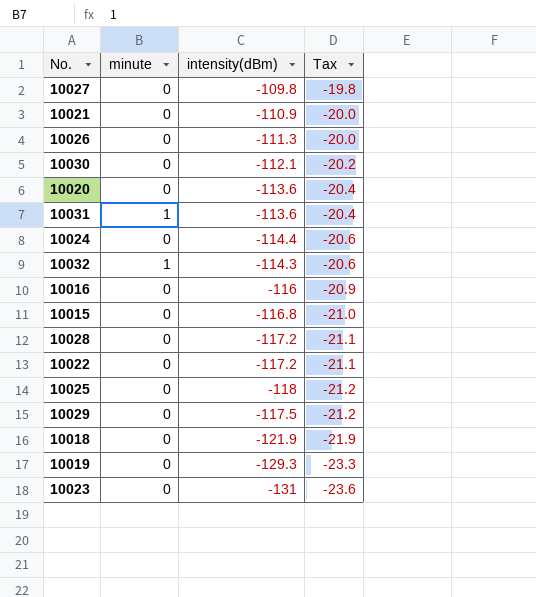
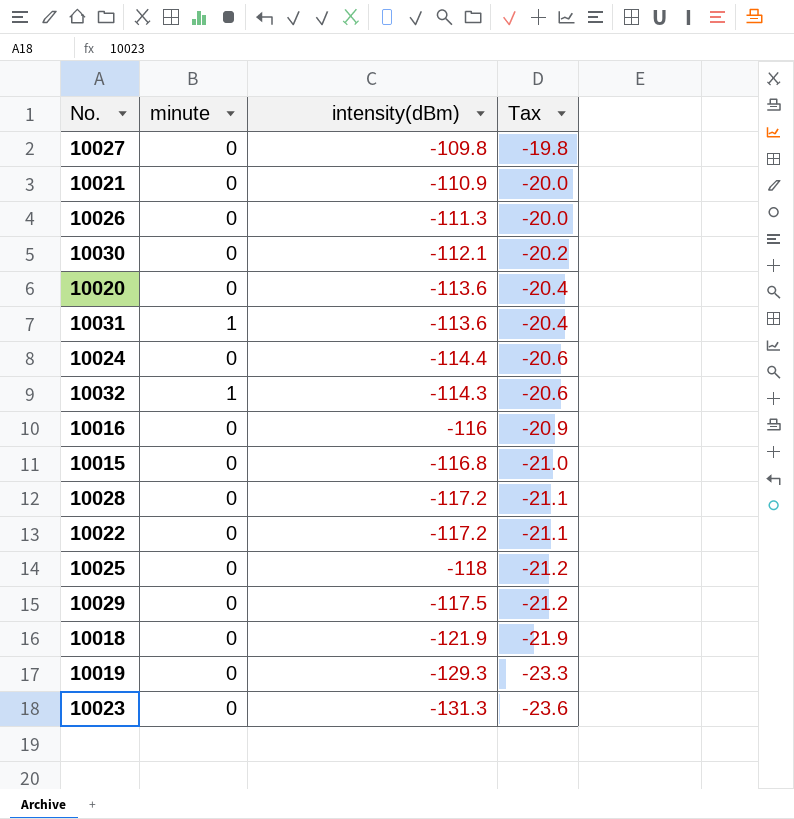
10023 | intensity(dBm): -131 -> -131.3

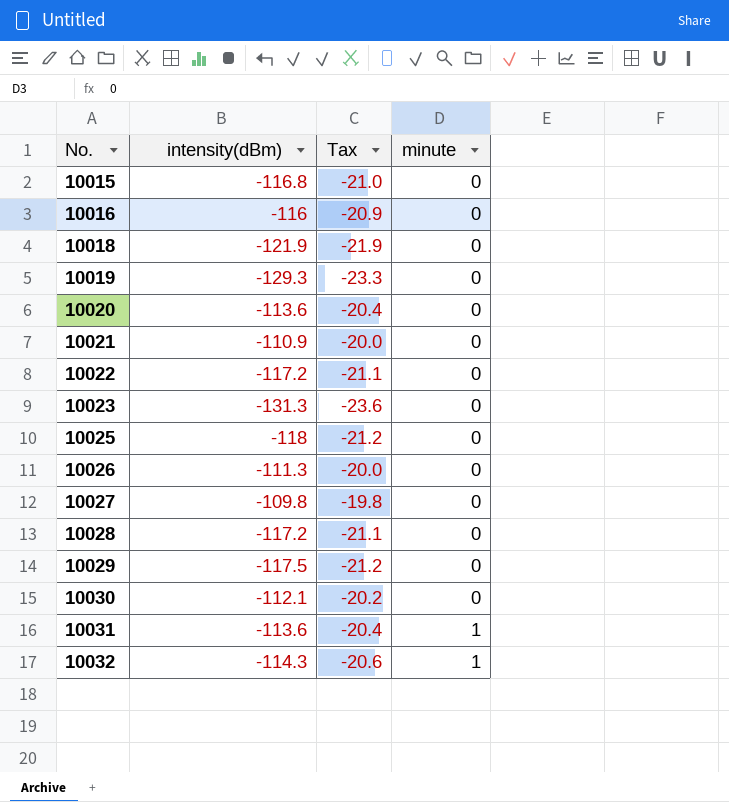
row order: Tax descending -> No. ascending
column minute | position: 2 -> 4
row 10024: 0 | -114.4 | -20.6 -> none

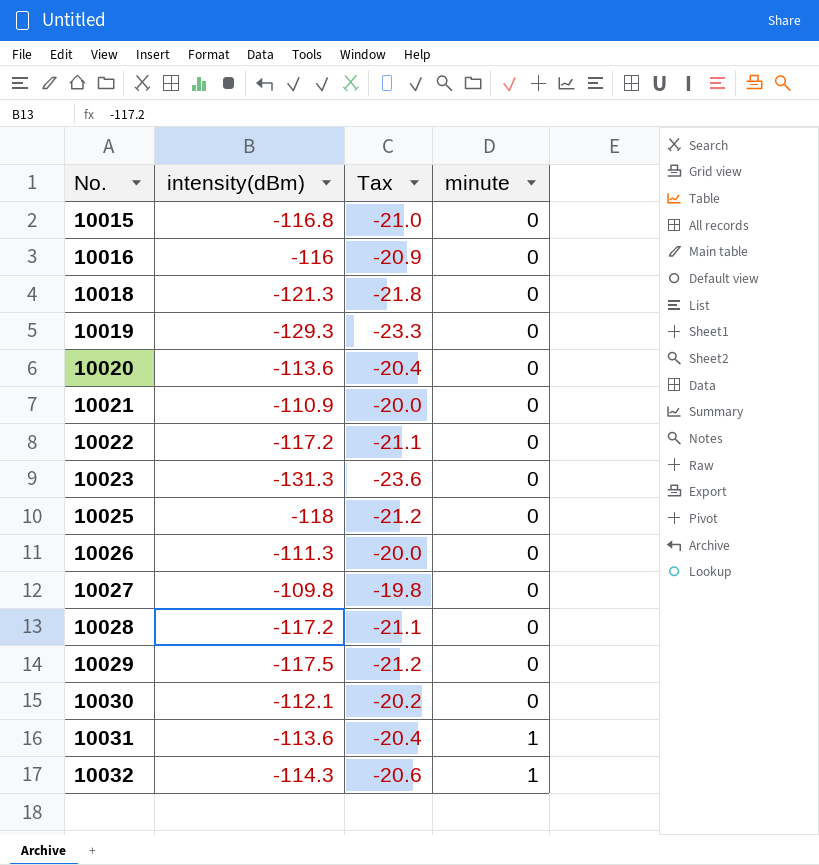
10018 | intensity(dBm): -121.9 -> -121.3
10018 | Tax: -21.9 -> -21.8

